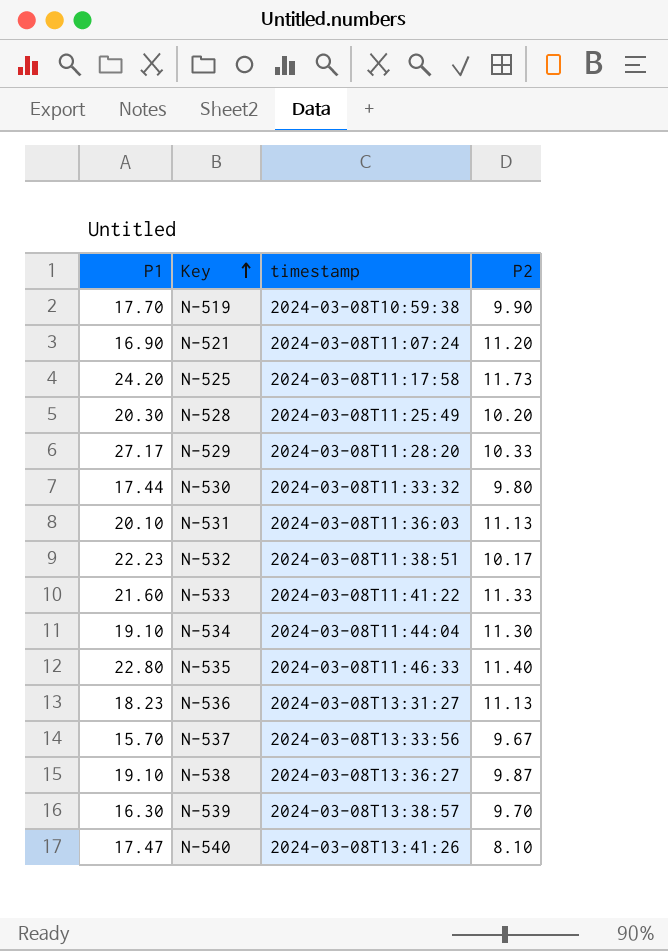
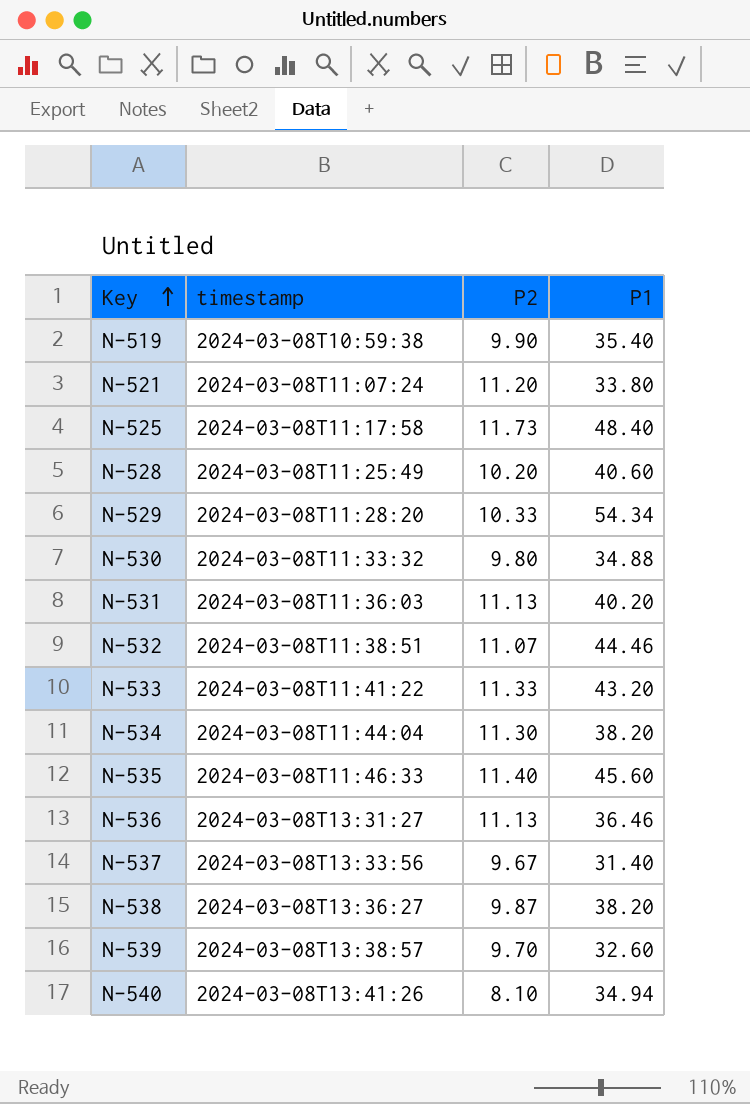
column P1 | position: 1 -> 4
N-519 | P1: 17.70 -> 35.40
N-521 | P1: 16.90 -> 33.80
N-525 | P1: 24.20 -> 48.40
N-528 | P1: 20.30 -> 40.60
N-529 | P1: 27.17 -> 54.34
N-530 | P1: 17.44 -> 34.88
N-531 | P1: 20.10 -> 40.20
N-532 | P2: 10.17 -> 11.07
N-532 | P1: 22.23 -> 44.46
N-533 | P1: 21.60 -> 43.20
N-534 | P1: 19.10 -> 38.20
N-535 | P1: 22.80 -> 45.60
N-536 | P1: 18.23 -> 36.46
N-537 | P1: 15.70 -> 31.40
N-538 | P1: 19.10 -> 38.20
N-539 | P1: 16.30 -> 32.60
N-540 | P1: 17.47 -> 34.94

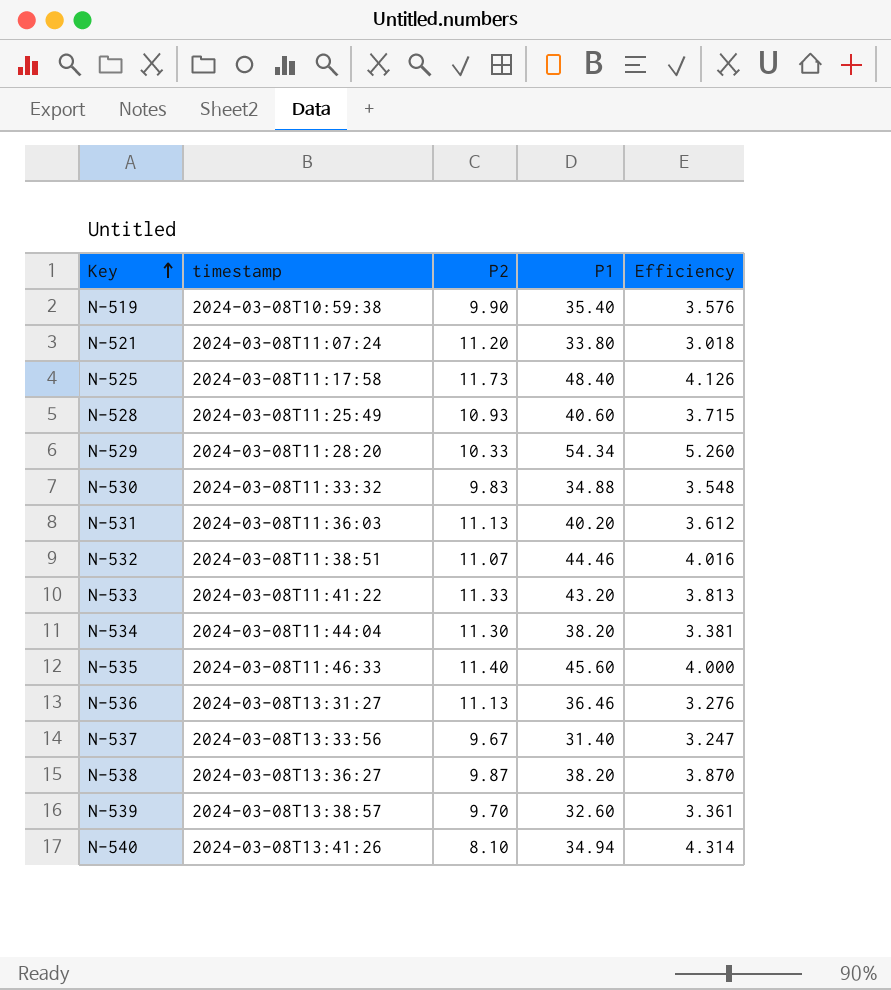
column Efficiency | formula: none -> [P1] / [P2]
N-528 | P2: 10.20 -> 10.93
N-530 | P2: 9.80 -> 9.83

